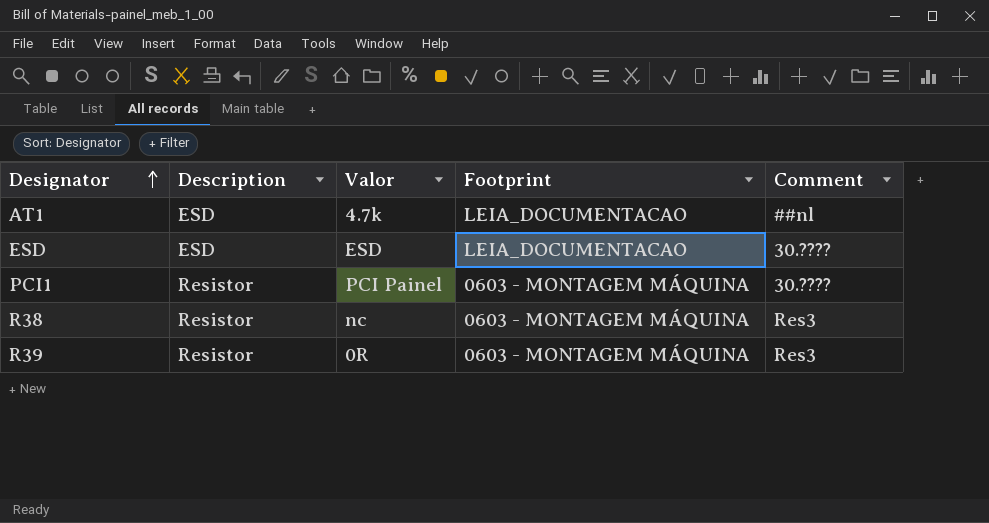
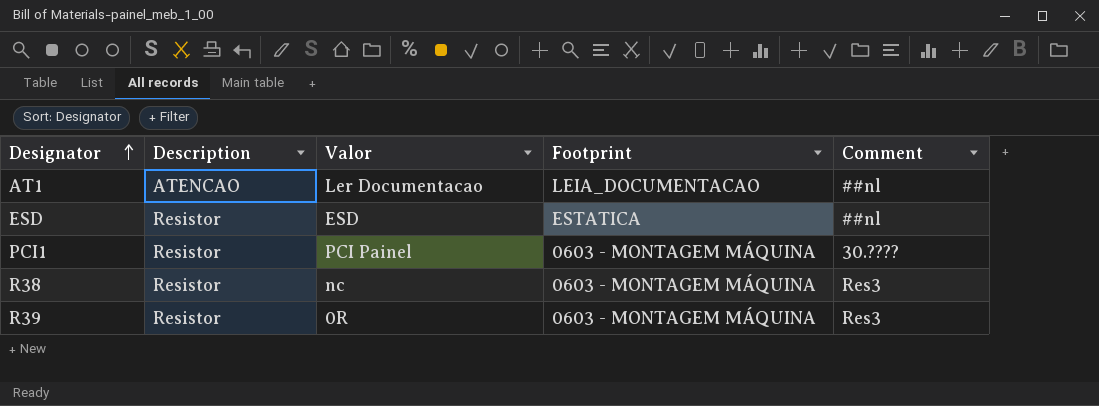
AT1 | Description: ESD -> ATENCAO
AT1 | Valor: 4.7k -> Ler Documentacao
ESD | Description: ESD -> Resistor
ESD | Footprint: LEIA_DOCUMENTACAO -> ESTATICA
ESD | Comment: 30.???? -> ##nl

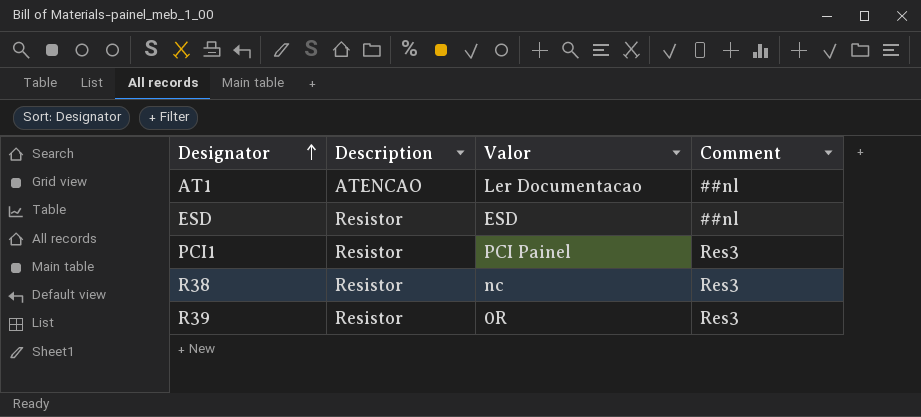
column Footprint | position: 4 -> none
PCI1 | Comment: 30.???? -> Res3

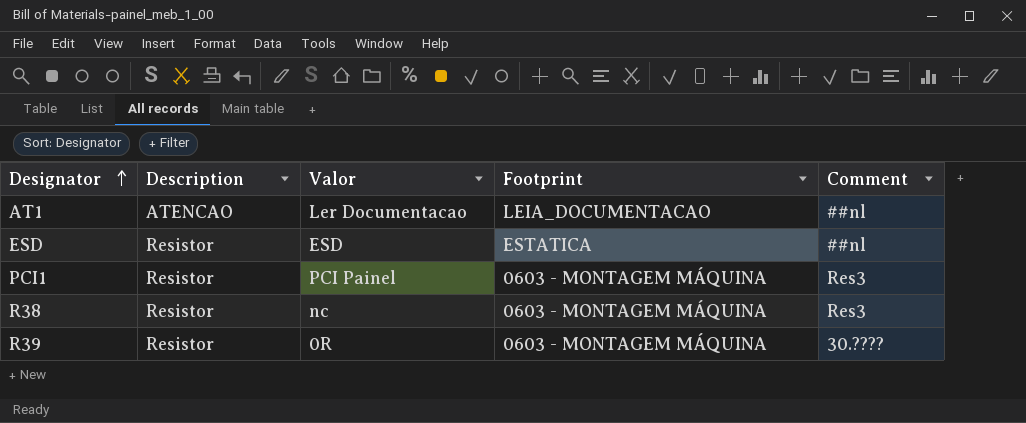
column Footprint | position: none -> 4
R39 | Comment: Res3 -> 30.????

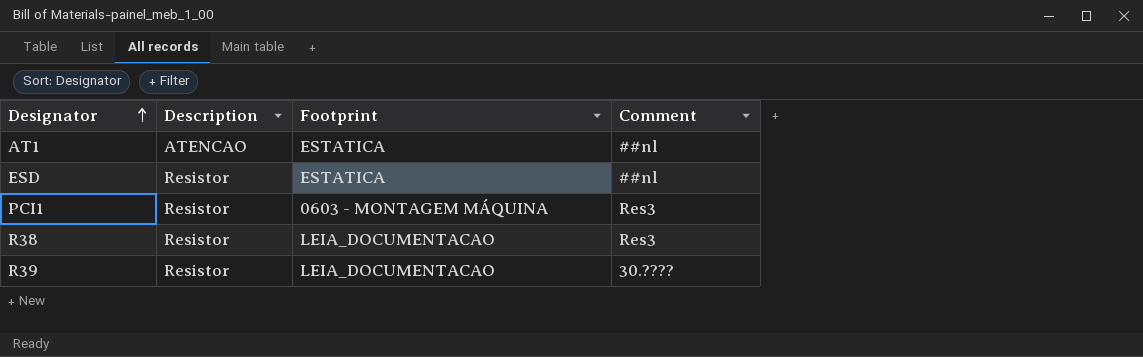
column Valor | position: 3 -> none
AT1 | Footprint: LEIA_DOCUMENTACAO -> ESTATICA
R38 | Footprint: 0603 - MONTAGEM MÁQUINA -> LEIA_DOCUMENTACAO
R39 | Footprint: 0603 - MONTAGEM MÁQUINA -> LEIA_DOCUMENTACAO

